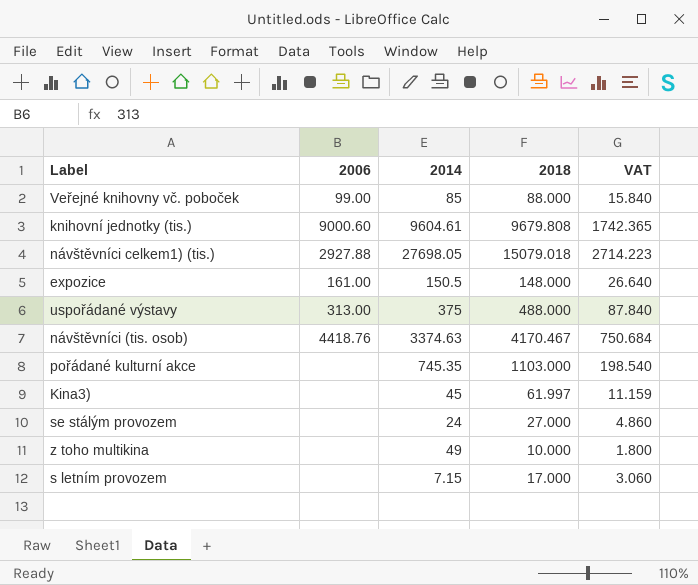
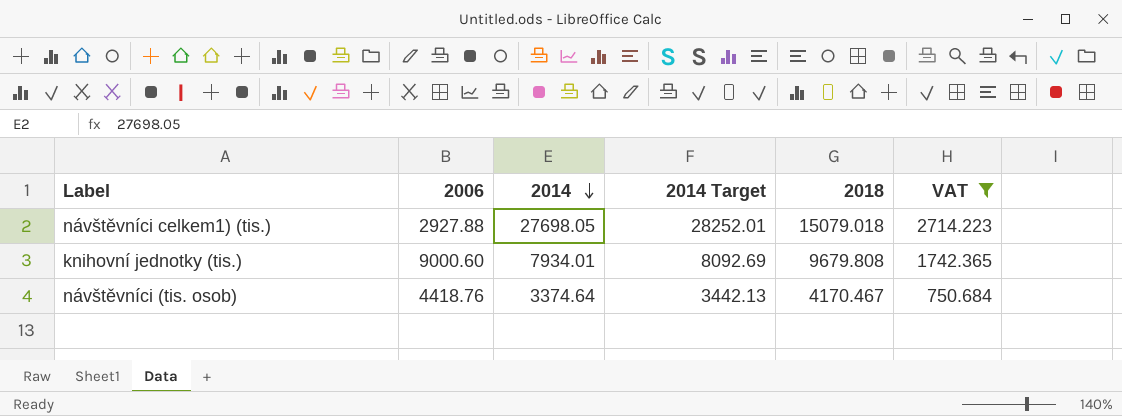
filter: none -> VAT >= 750.684
row order: none -> 2014 descending
column 2014 Target | formula: none -> [2014] * 1.02
knihovní jednotky (tis.) | 2014: 9604.61 -> 7934.01
návštěvníci (tis. osob) | 2014: 3374.63 -> 3374.64

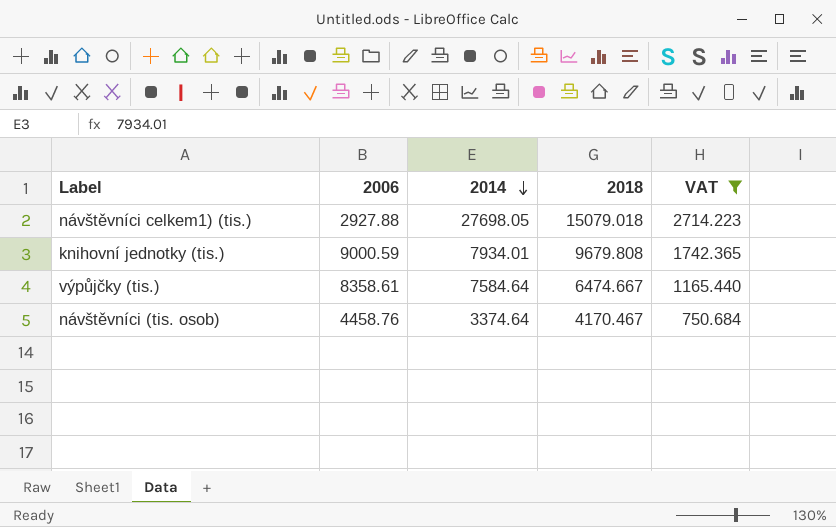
column 2014 Target | formula: [2014] * 1.02 -> none
knihovní jednotky (tis.) | 2006: 9000.60 -> 9000.59
row výpůjčky (tis.): none -> 8358.61 | 7584.64 | 6474.667 | 1165.440
návštěvníci (tis. osob) | 2006: 4418.76 -> 4458.76

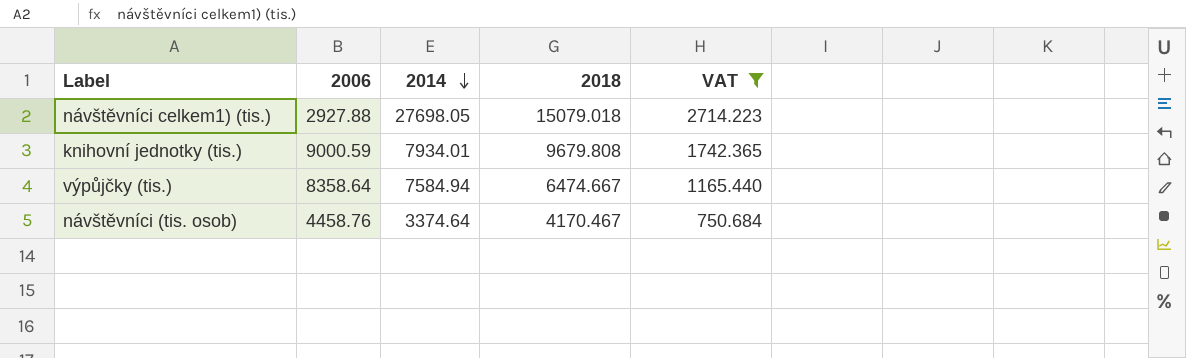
výpůjčky (tis.) | 2006: 8358.61 -> 8358.64
výpůjčky (tis.) | 2014: 7584.64 -> 7584.94

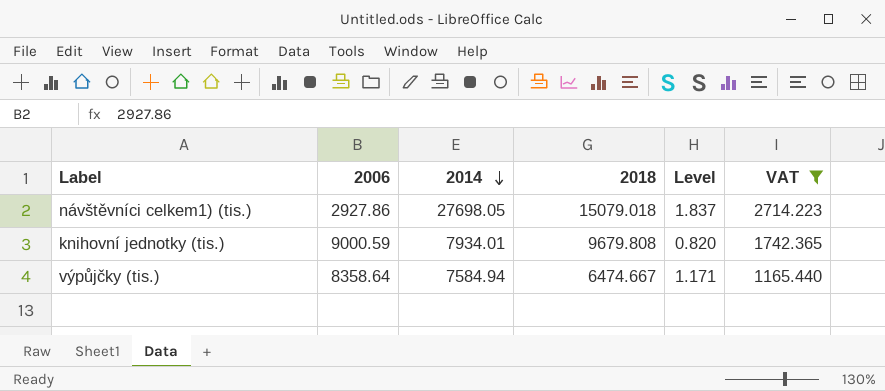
column Level | formula: none -> [2014] / [2018]
row návštěvníci (tis. osob): 4458.76 | 3374.64 | 4170.467 | 750.684 -> none
návštěvníci celkem1) (tis.) | 2006: 2927.88 -> 2927.86

